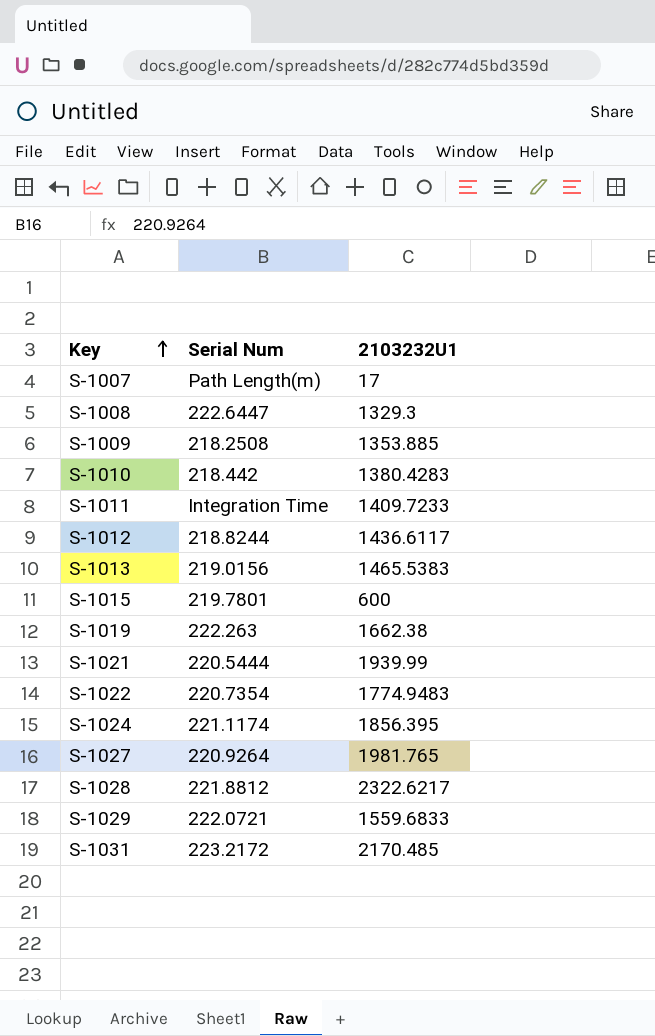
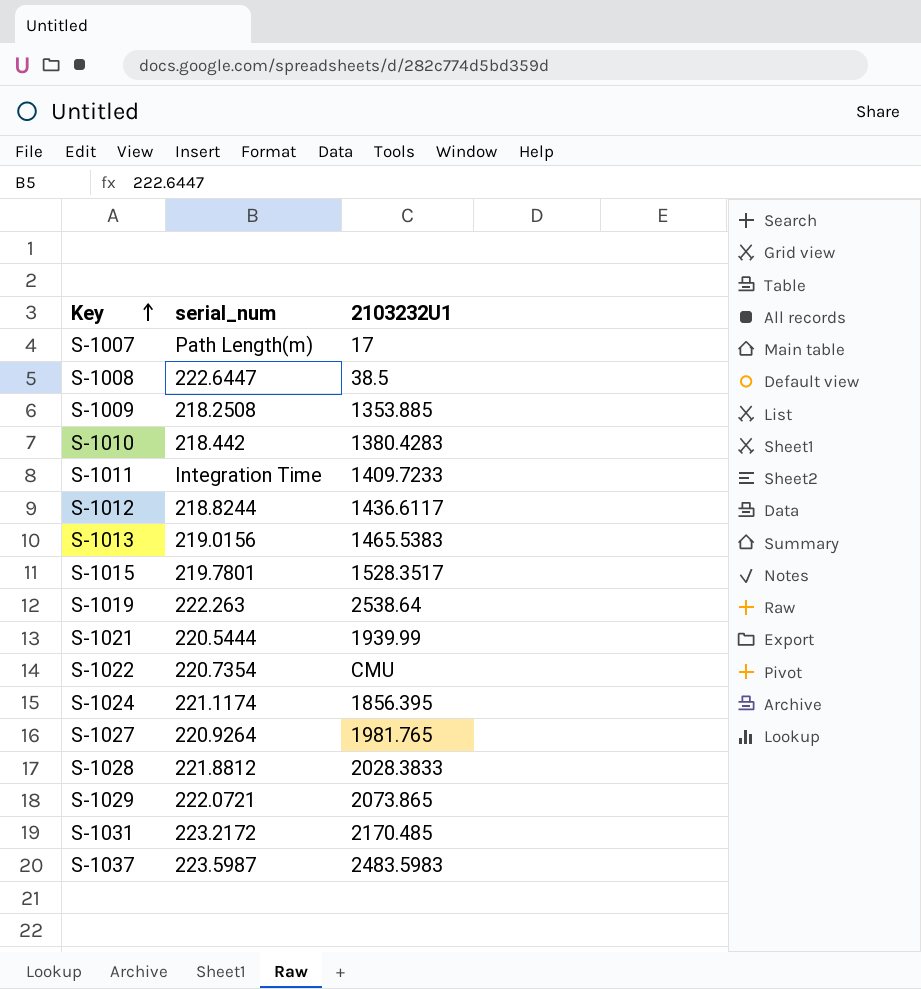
column name: Serial Num -> serial_num
S-1008 | 2103232U1: 1329.3 -> 38.5
S-1015 | 2103232U1: 600 -> 1528.3517
S-1019 | 2103232U1: 1662.38 -> 2538.64
S-1022 | 2103232U1: 1774.9483 -> CMU
S-1028 | 2103232U1: 2322.6217 -> 2028.3833
S-1029 | 2103232U1: 1559.6833 -> 2073.865
row S-1037: none -> 223.5987 | 2483.5983

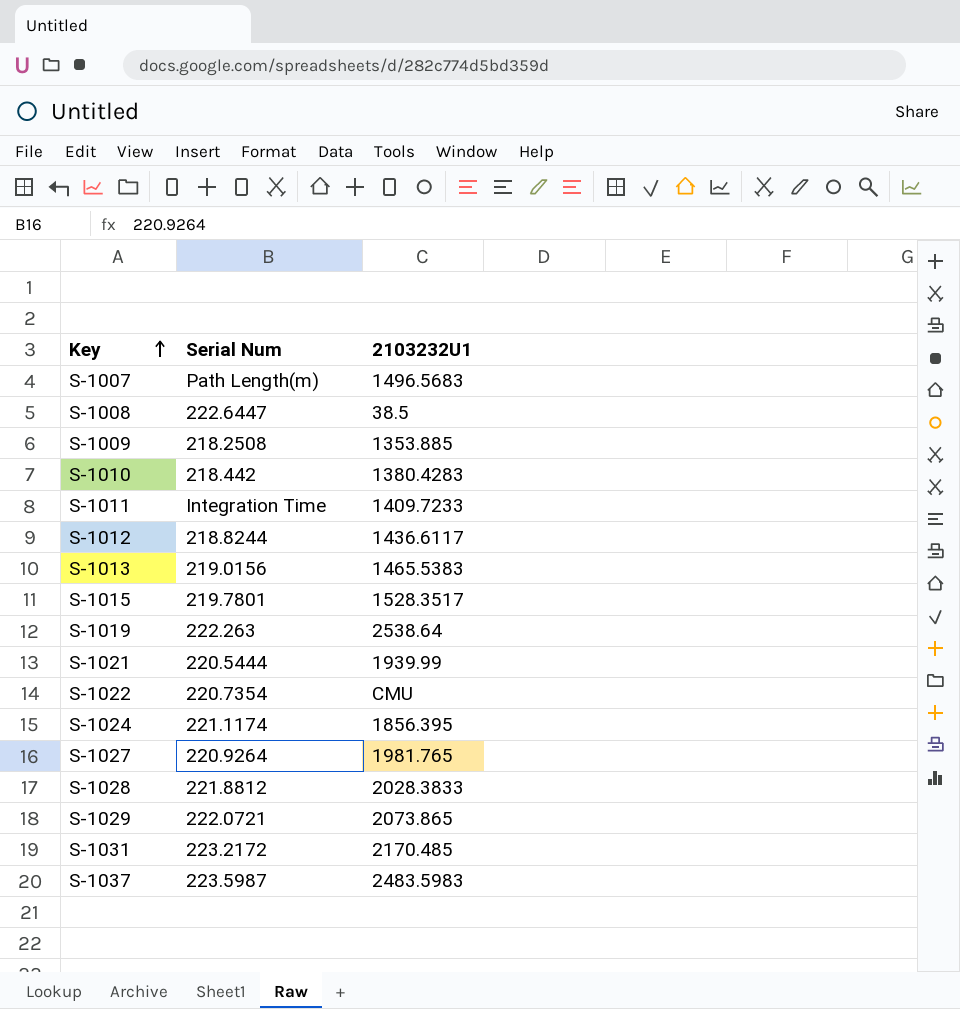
column name: serial_num -> Serial Num
S-1007 | 2103232U1: 17 -> 1496.5683

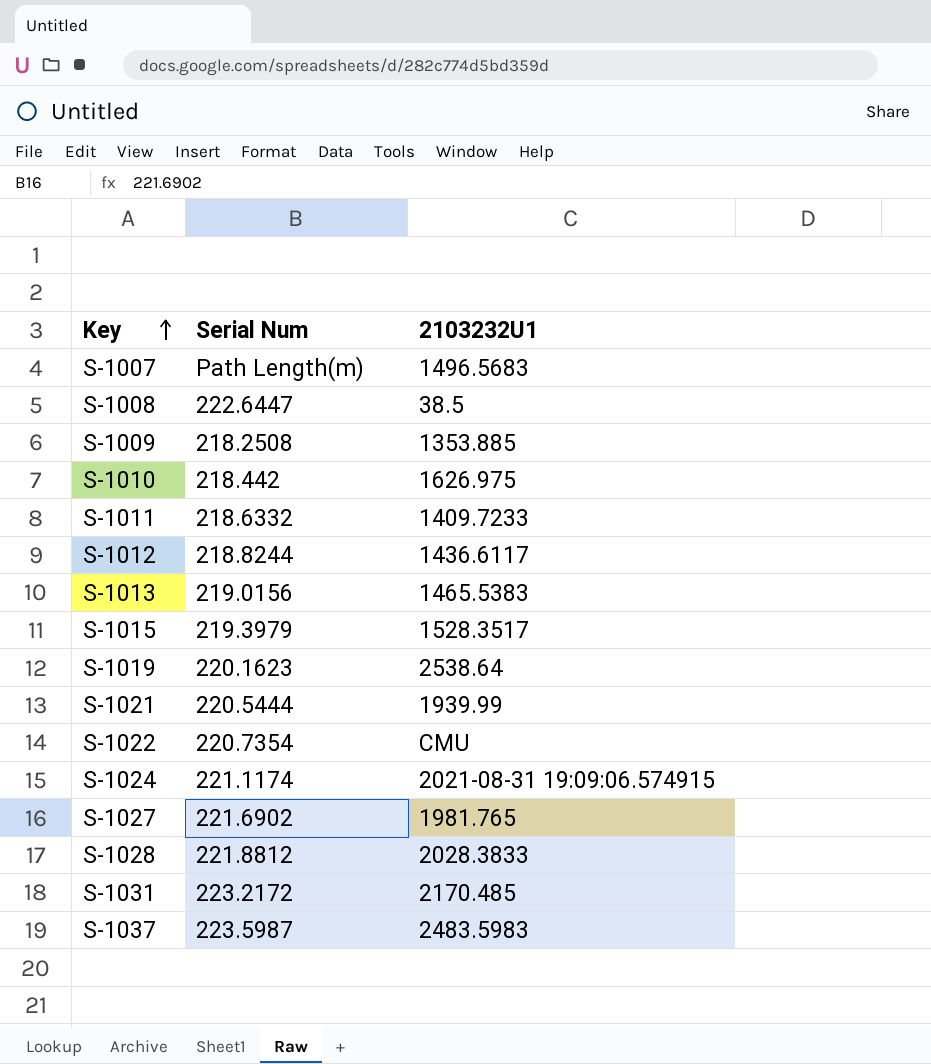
row S-1029: 222.0721 | 2073.865 -> none
S-1010 | 2103232U1: 1380.4283 -> 1626.975
S-1011 | Serial Num: Integration Time -> 218.6332
S-1015 | Serial Num: 219.7801 -> 219.3979
S-1019 | Serial Num: 222.263 -> 220.1623
S-1024 | 2103232U1: 1856.395 -> 2021-08-31 19:09:06.574915
S-1027 | Serial Num: 220.9264 -> 221.6902

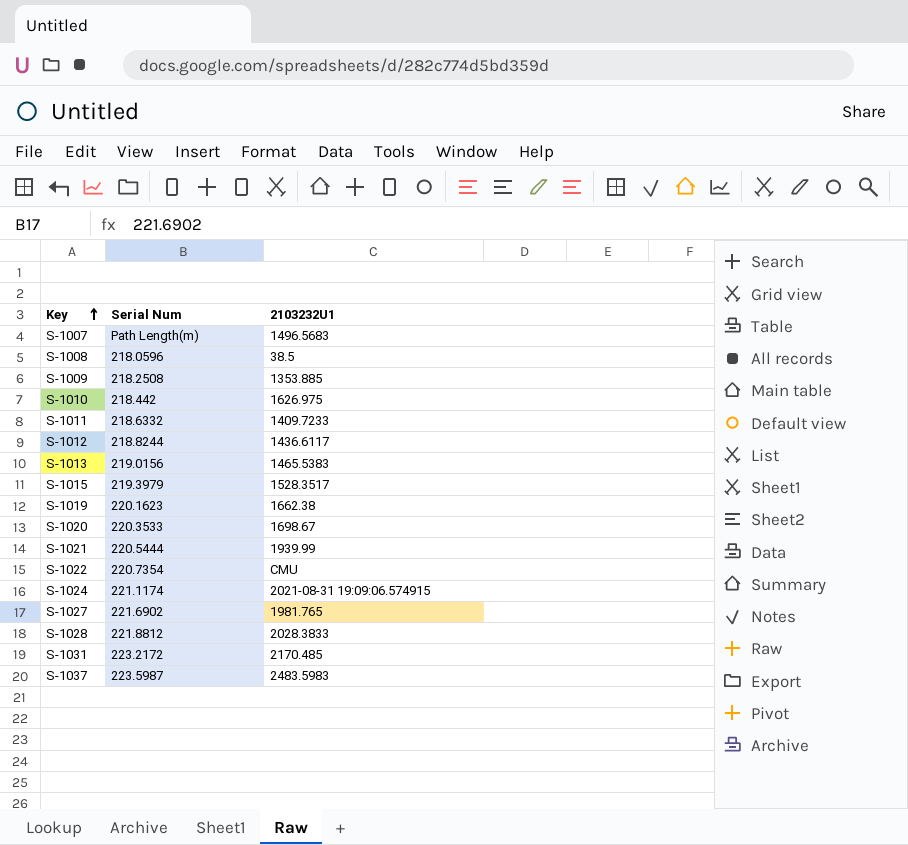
S-1008 | Serial Num: 222.6447 -> 218.0596
S-1019 | 2103232U1: 2538.64 -> 1662.38
row S-1020: none -> 220.3533 | 1698.67

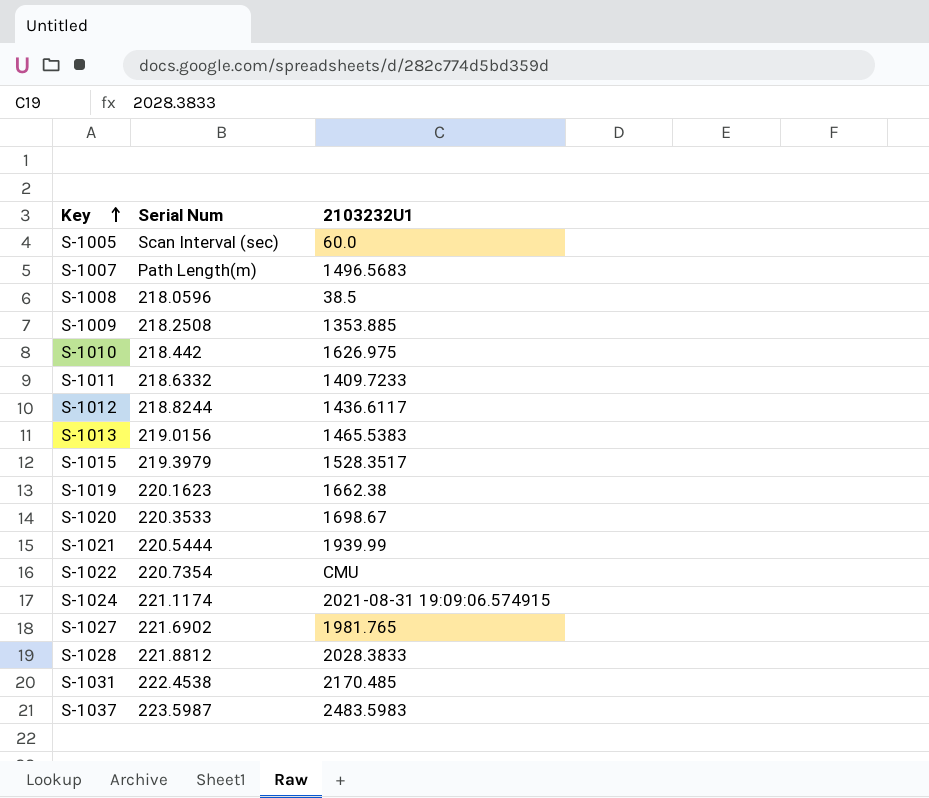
row S-1005: none -> Scan Interval (sec) | 60.0
S-1031 | Serial Num: 223.2172 -> 222.4538

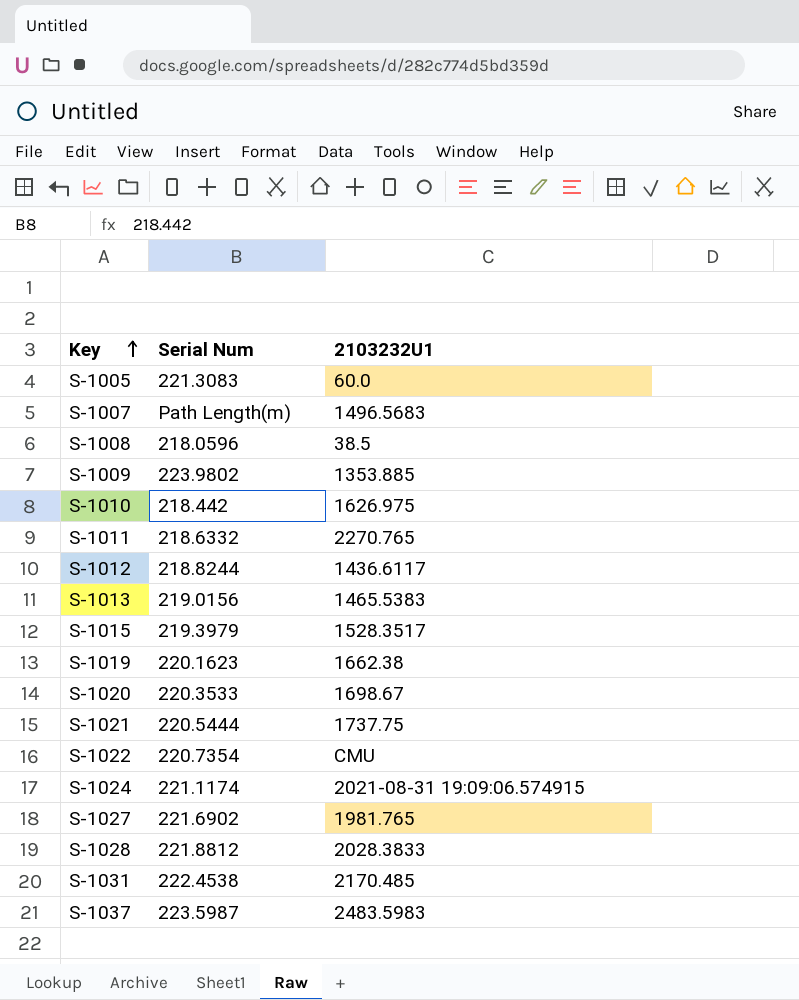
S-1005 | Serial Num: Scan Interval (sec) -> 221.3083
S-1009 | Serial Num: 218.2508 -> 223.9802
S-1011 | 2103232U1: 1409.7233 -> 2270.765
S-1021 | 2103232U1: 1939.99 -> 1737.75

